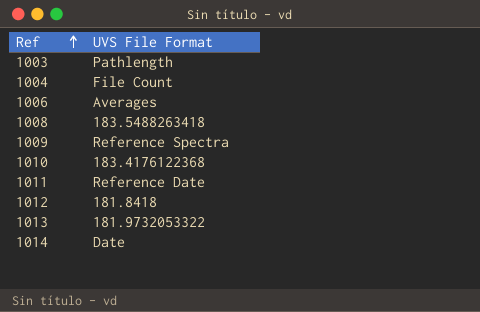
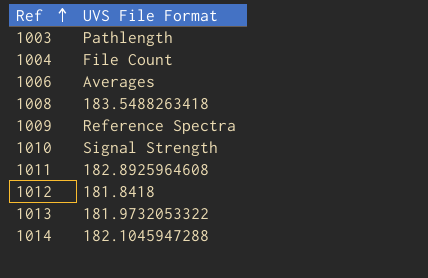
1010 | UVS File Format: 183.4176122368 -> Signal Strength
1011 | UVS File Format: Reference Date -> 182.8925964608
1014 | UVS File Format: Date -> 182.1045947288

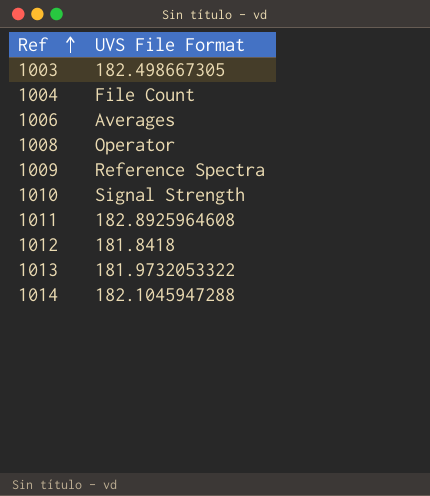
1003 | UVS File Format: Pathlength -> 182.498667305
1008 | UVS File Format: 183.5488263418 -> Operator

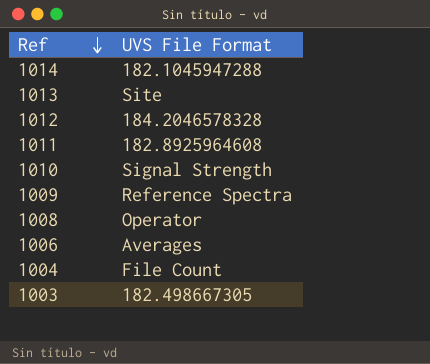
row order: Ref ascending -> Ref descending
1013 | UVS File Format: 181.9732053322 -> Site
1012 | UVS File Format: 181.8418 -> 184.2046578328

